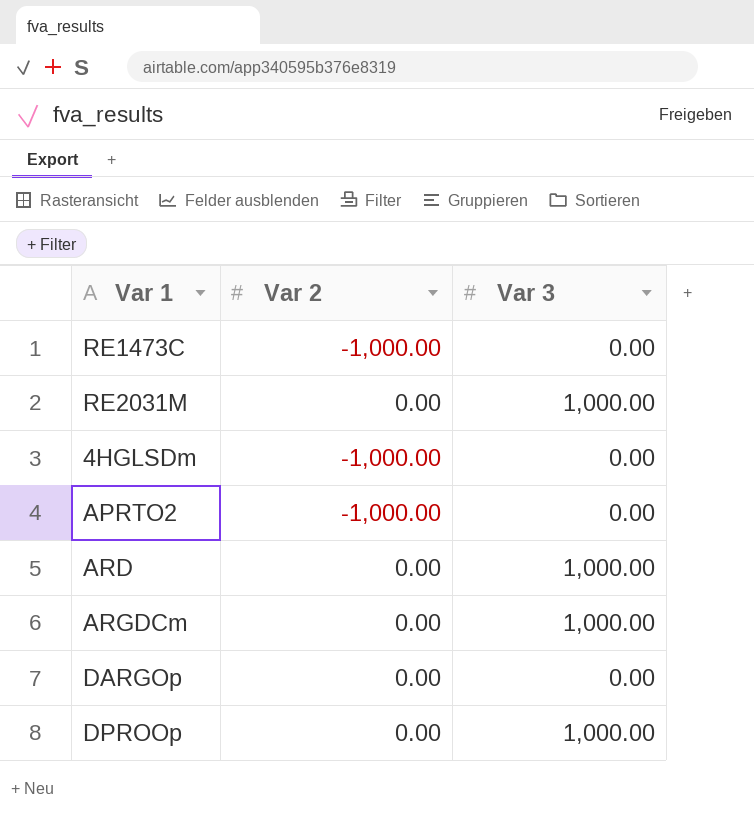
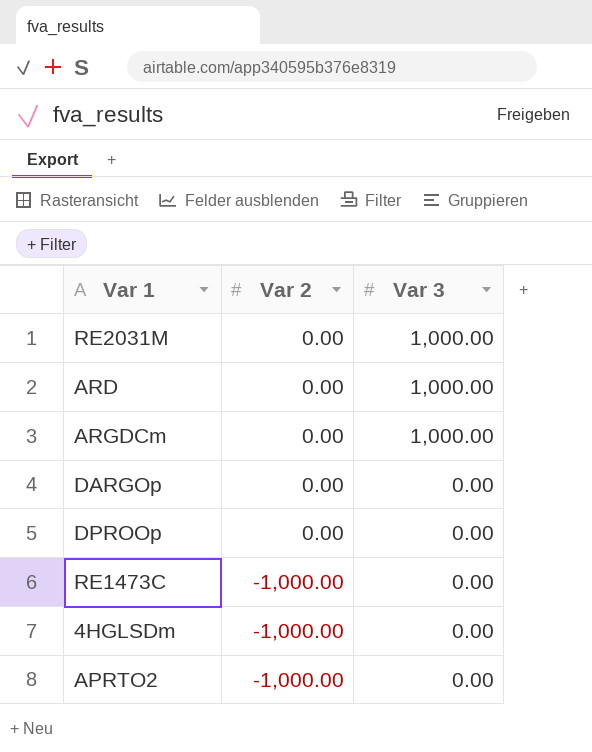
row order: none -> Var 2 descending
DPROOp | Var 3: 1,000.00 -> 0.00

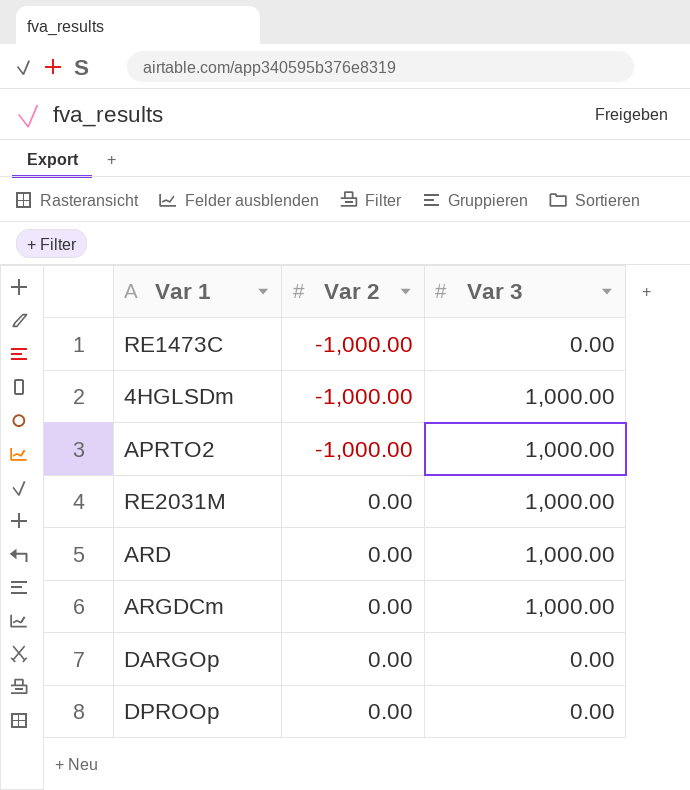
row order: Var 2 descending -> Var 2 ascending
4HGLSDm | Var 3: 0.00 -> 1,000.00
APRTO2 | Var 3: 0.00 -> 1,000.00

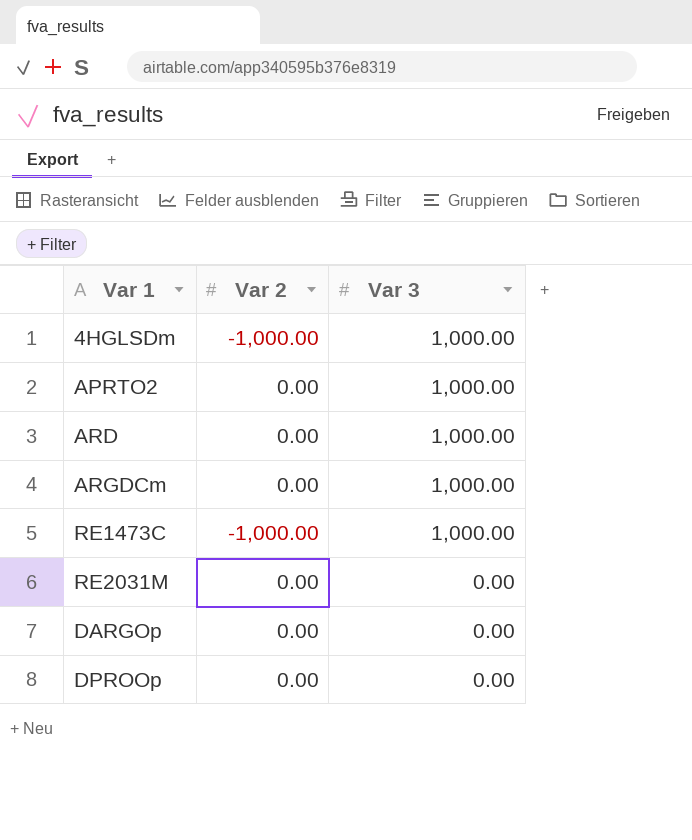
row order: Var 2 ascending -> Var 3 descending
APRTO2 | Var 2: -1,000.00 -> 0.00
RE1473C | Var 3: 0.00 -> 1,000.00
RE2031M | Var 3: 1,000.00 -> 0.00

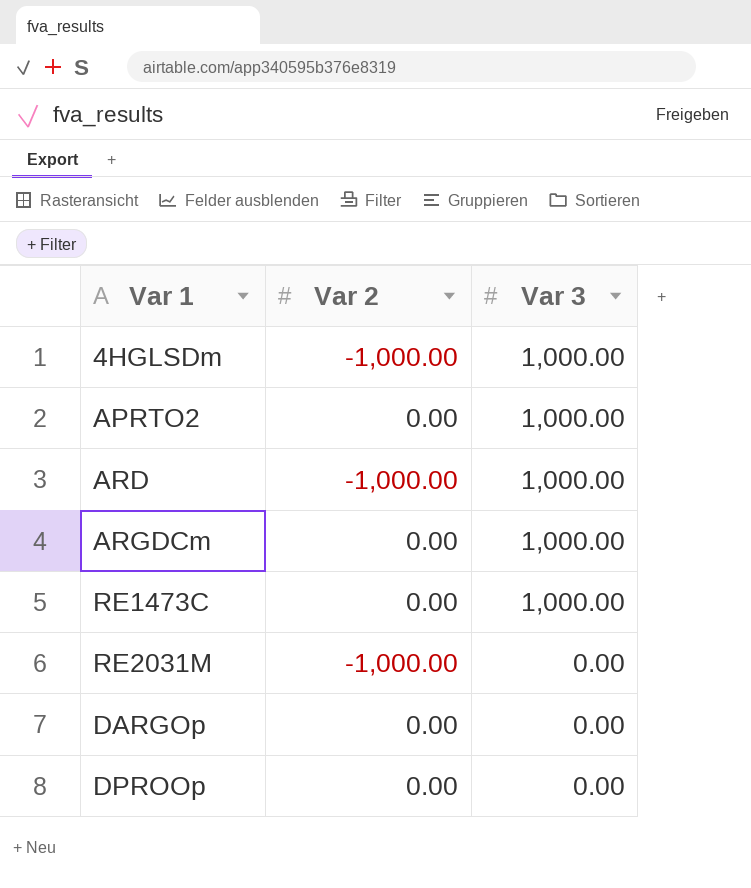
ARD | Var 2: 0.00 -> -1,000.00
RE1473C | Var 2: -1,000.00 -> 0.00
RE2031M | Var 2: 0.00 -> -1,000.00

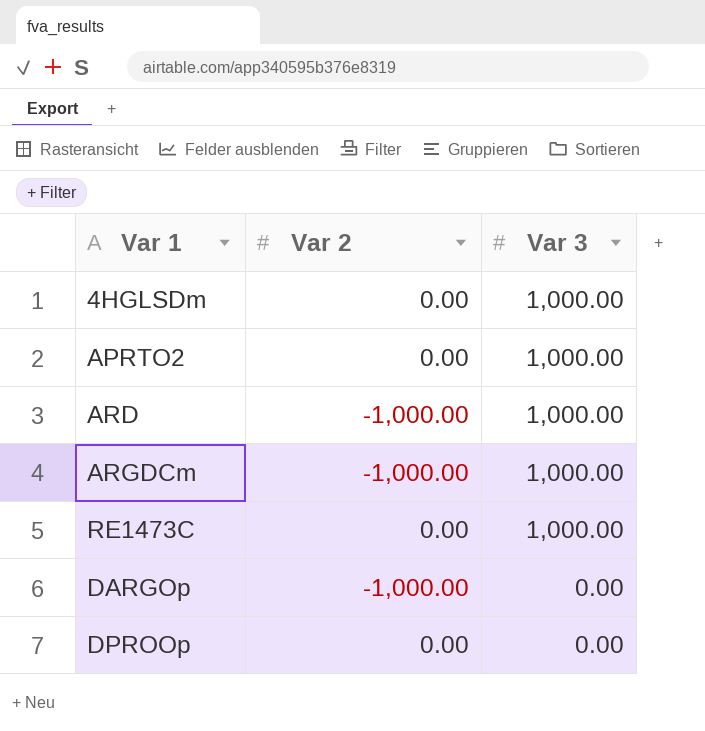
row RE2031M: -1,000.00 | 0.00 -> none
4HGLSDm | Var 2: -1,000.00 -> 0.00
ARGDCm | Var 2: 0.00 -> -1,000.00
DARGOp | Var 2: 0.00 -> -1,000.00

